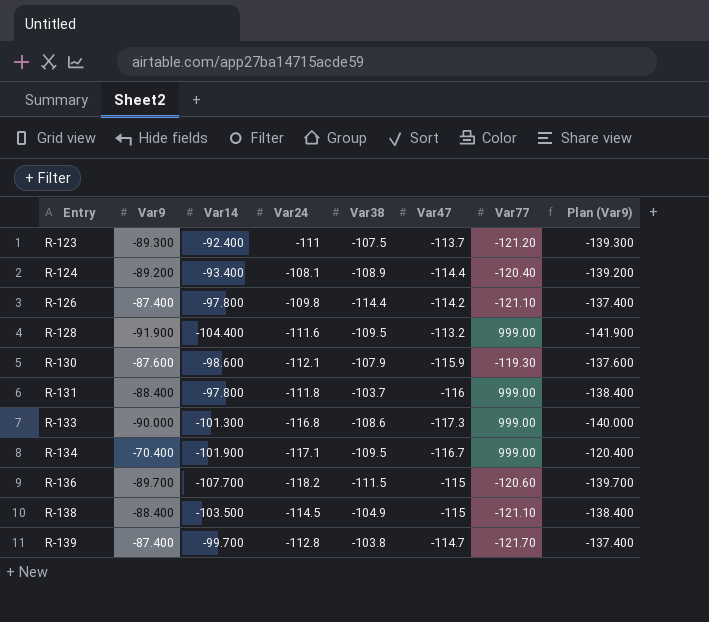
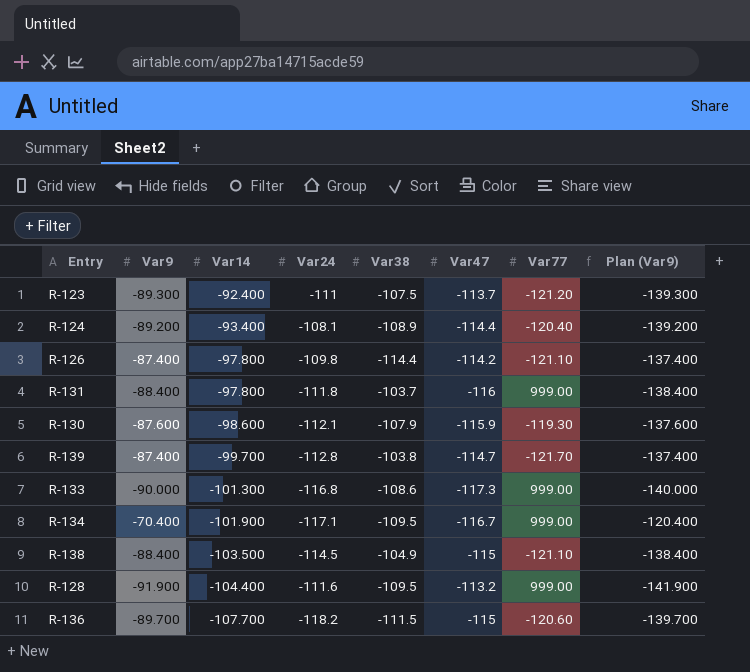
row order: Entry ascending -> Var14 descending

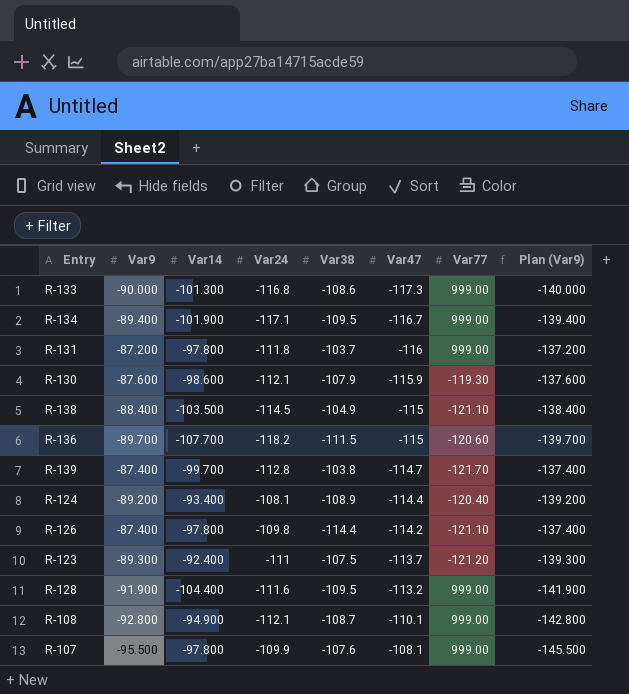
row order: Var14 descending -> Var47 ascending
R-134 | Var9: -70.400 -> -89.400
R-134 | Plan (Var9): -120.400 -> -139.400
R-131 | Var9: -88.400 -> -87.200
R-131 | Plan (Var9): -138.400 -> -137.200
row R-108: none -> -92.800 | -94.900 | -112.1 | -108.7 | -110.1 | 999.00 | -142.800
row R-107: none -> -95.500 | -97.800 | -109.9 | -107.6 | -108.1 | 999.00 | -145.500

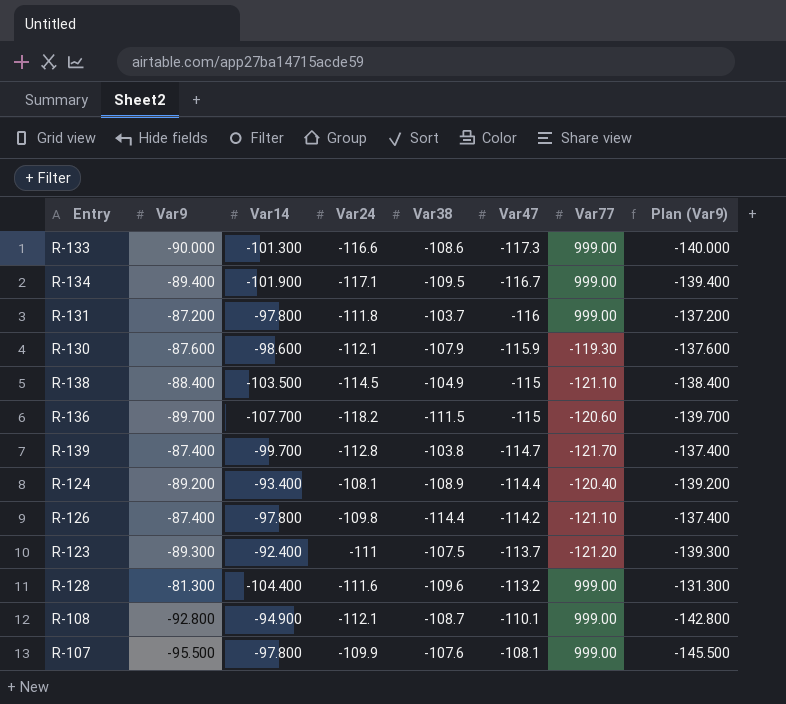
R-133 | Var24: -116.8 -> -116.6
R-128 | Var9: -91.900 -> -81.300
R-128 | Var38: -109.5 -> -109.6
R-128 | Plan (Var9): -141.900 -> -131.300

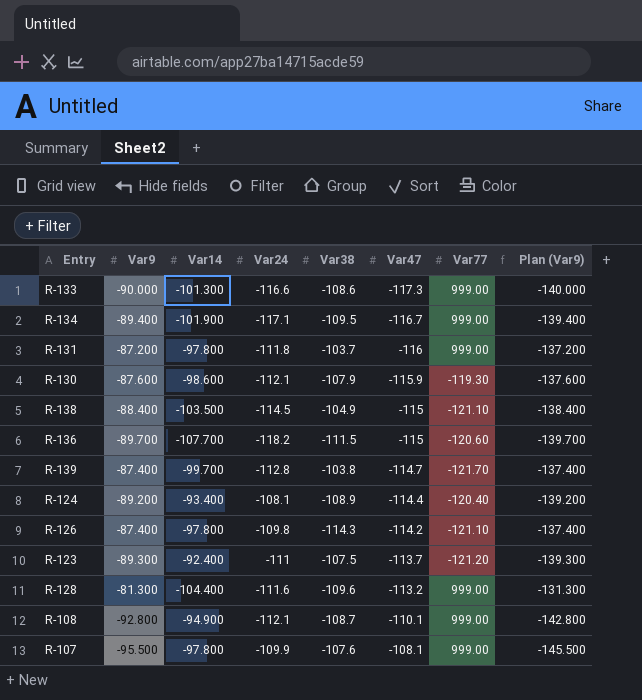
R-126 | Var38: -114.4 -> -114.3

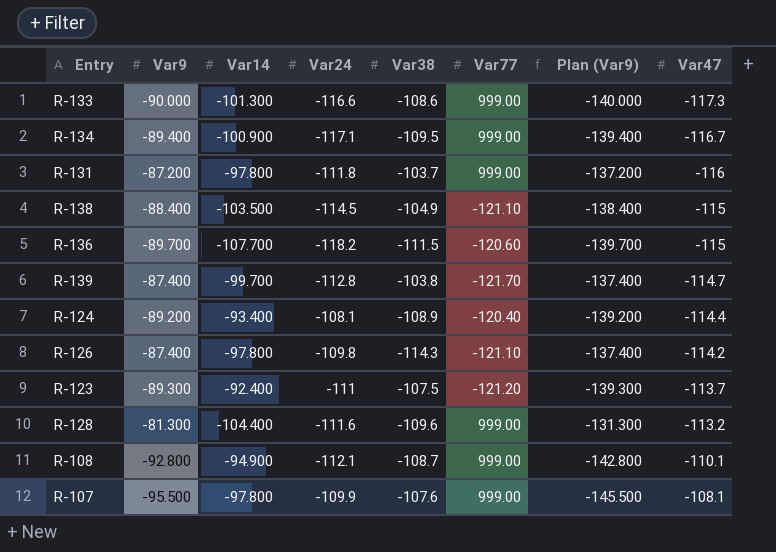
column Var47 | position: 6 -> 8
row R-130: -87.600 | -98.600 | -112.1 | -107.9 | -115.9 | -119.30 | -137.600 -> none
R-134 | Var14: -101.900 -> -100.900

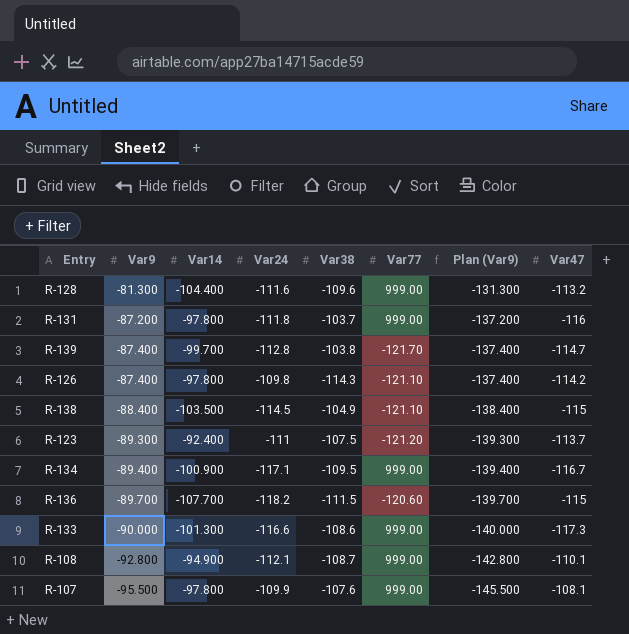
row order: Var47 ascending -> Var9 descending
row R-124: -89.200 | -93.400 | -108.1 | -108.9 | -120.40 | -139.200 | -114.4 -> none

